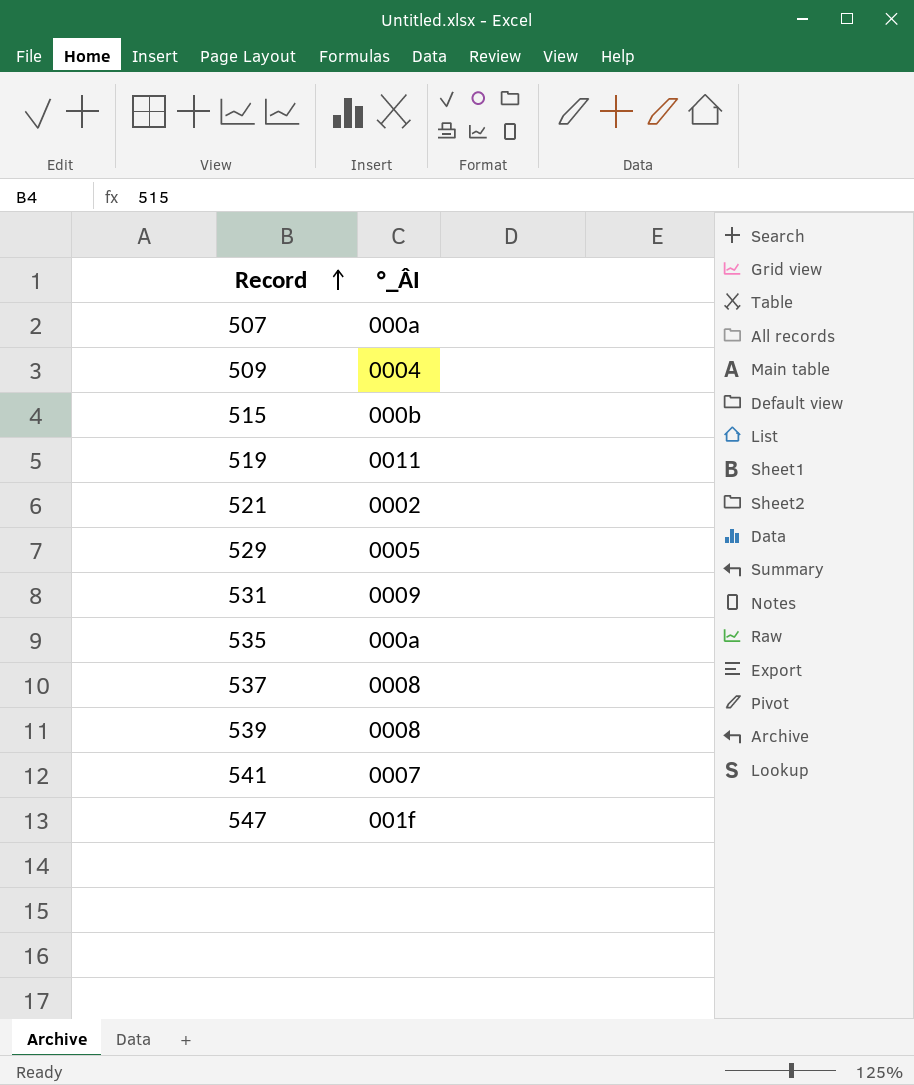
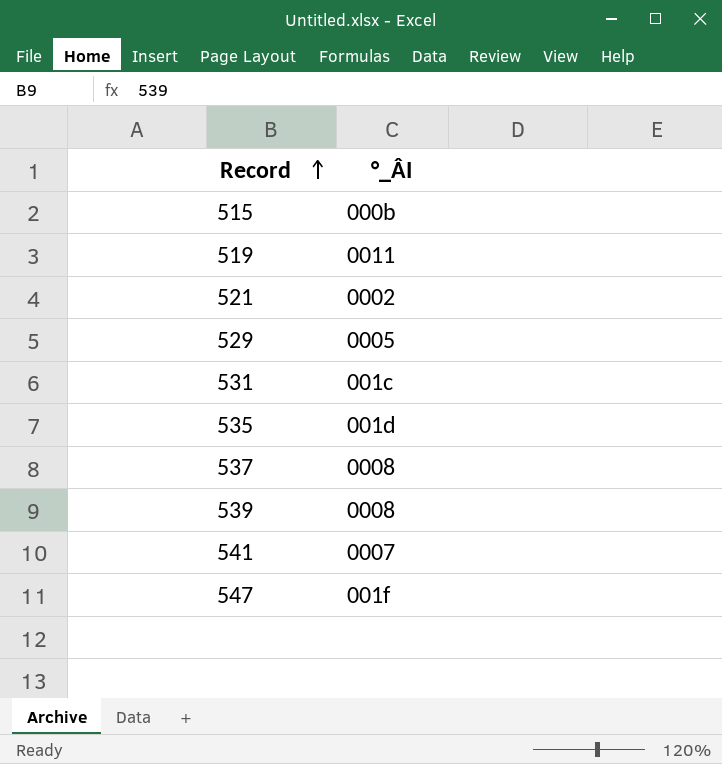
row 507: 000a -> none
row 509: 0004 -> none
531 | °_ÂI: 0009 -> 001c
535 | °_ÂI: 000a -> 001d

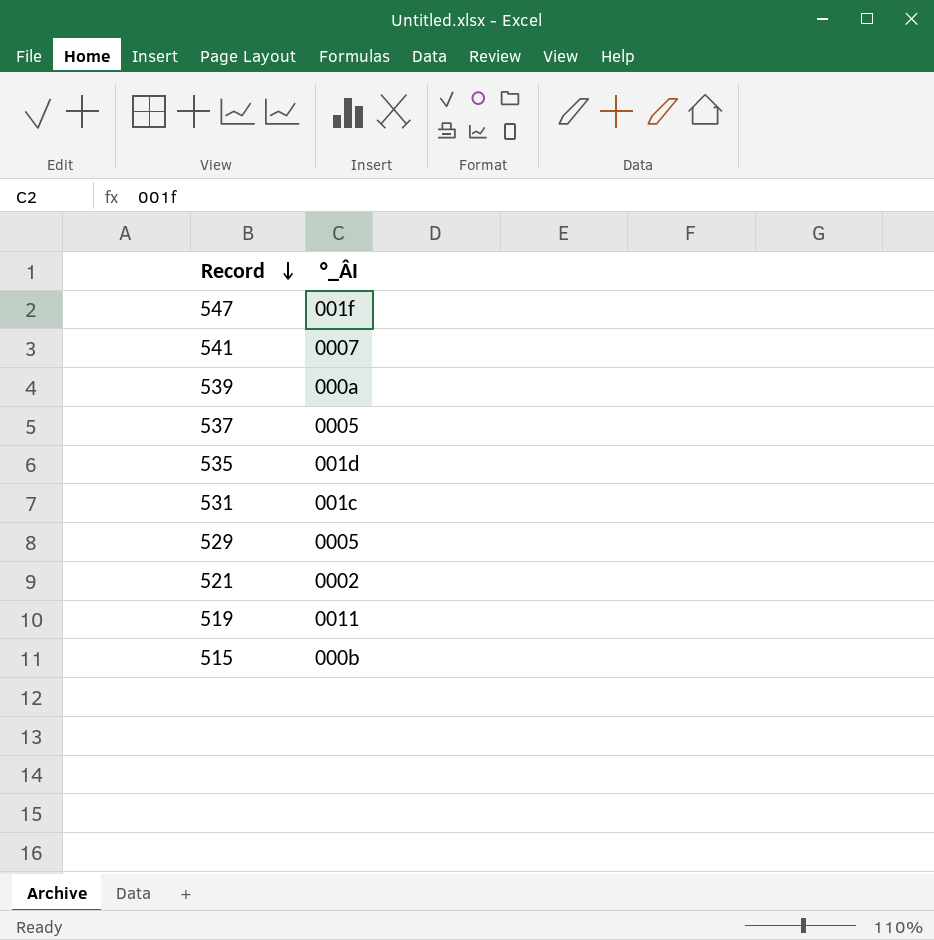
row order: Record ascending -> Record descending
539 | °_ÂI: 0008 -> 000a
537 | °_ÂI: 0008 -> 0005

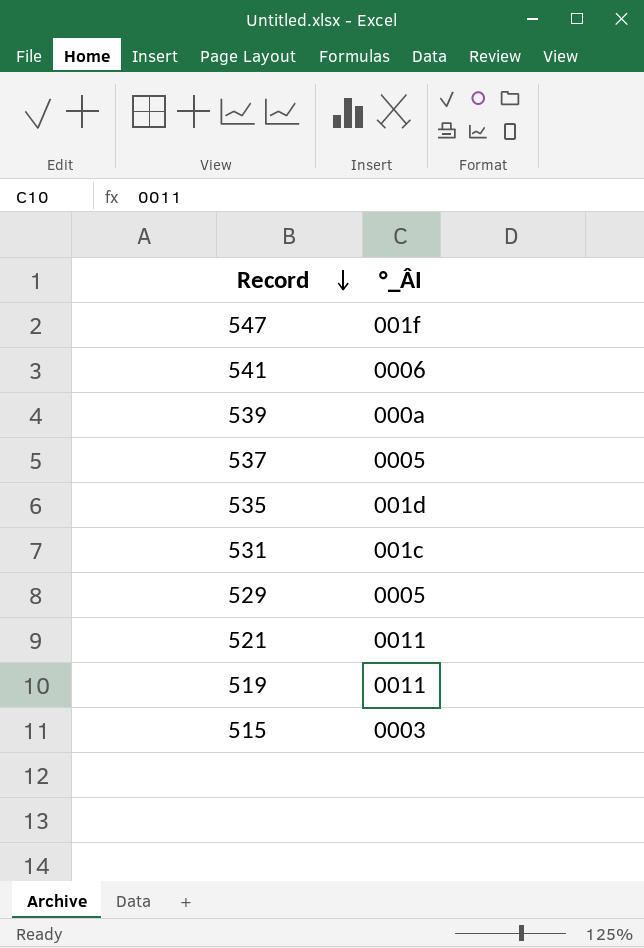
541 | °_ÂI: 0007 -> 0006
521 | °_ÂI: 0002 -> 0011
515 | °_ÂI: 000b -> 0003

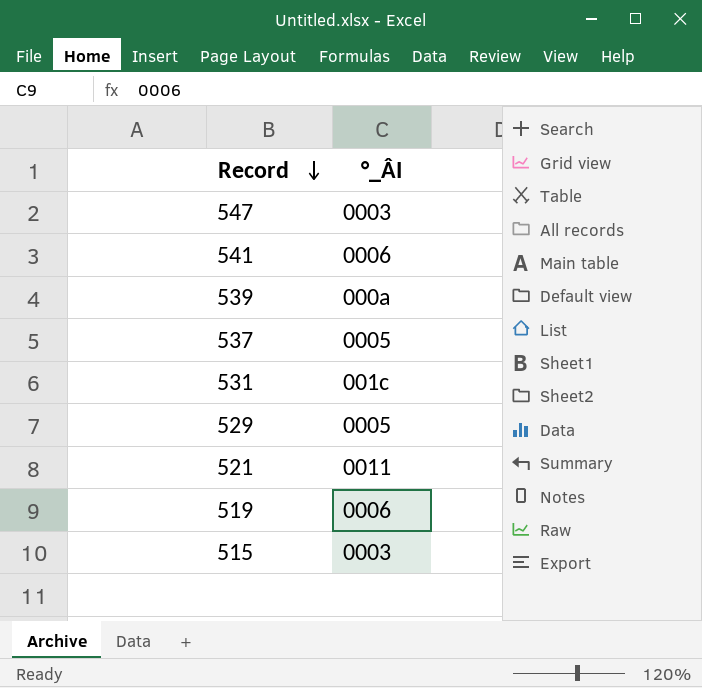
row 535: 001d -> none
547 | °_ÂI: 001f -> 0003
519 | °_ÂI: 0011 -> 0006

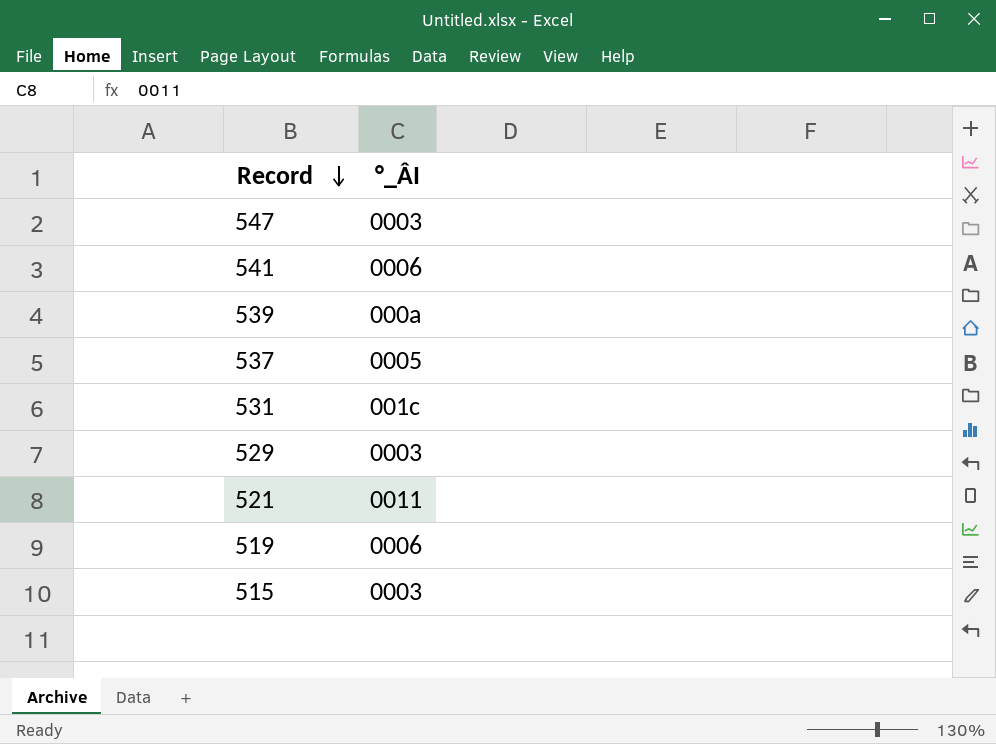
529 | °_ÂI: 0005 -> 0003

